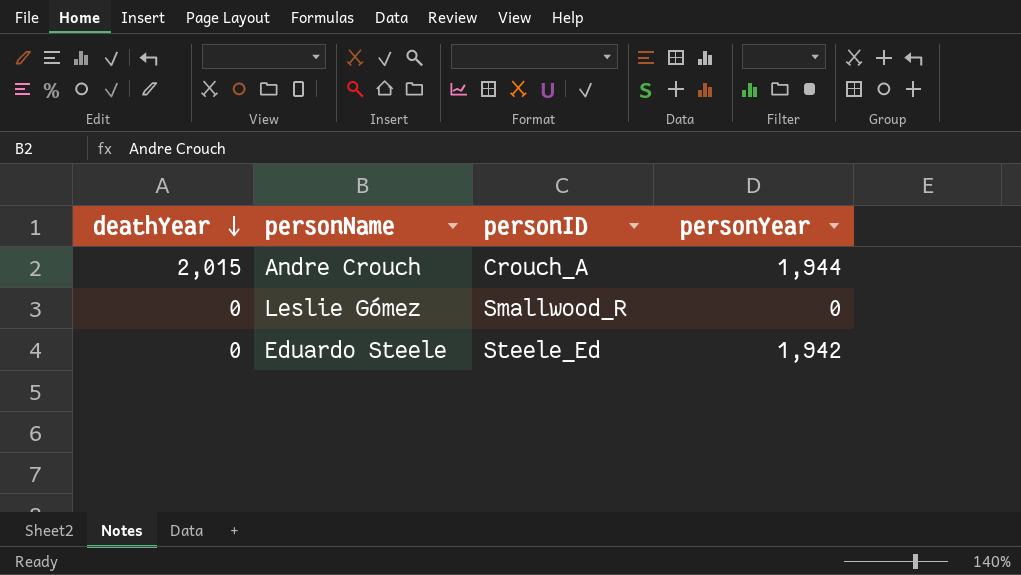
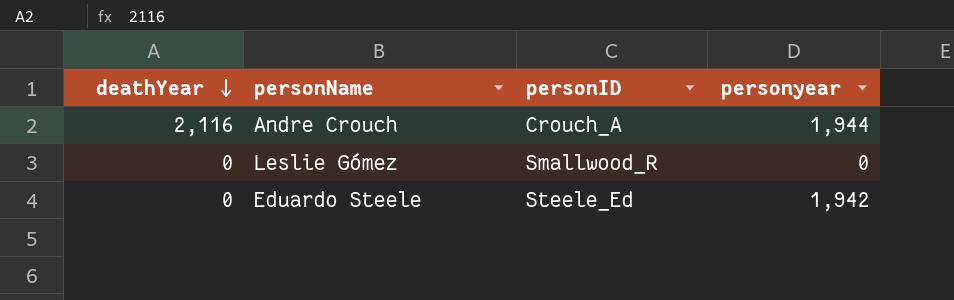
column name: personYear -> personyear
Andre Crouch | deathYear: 2,015 -> 2,116

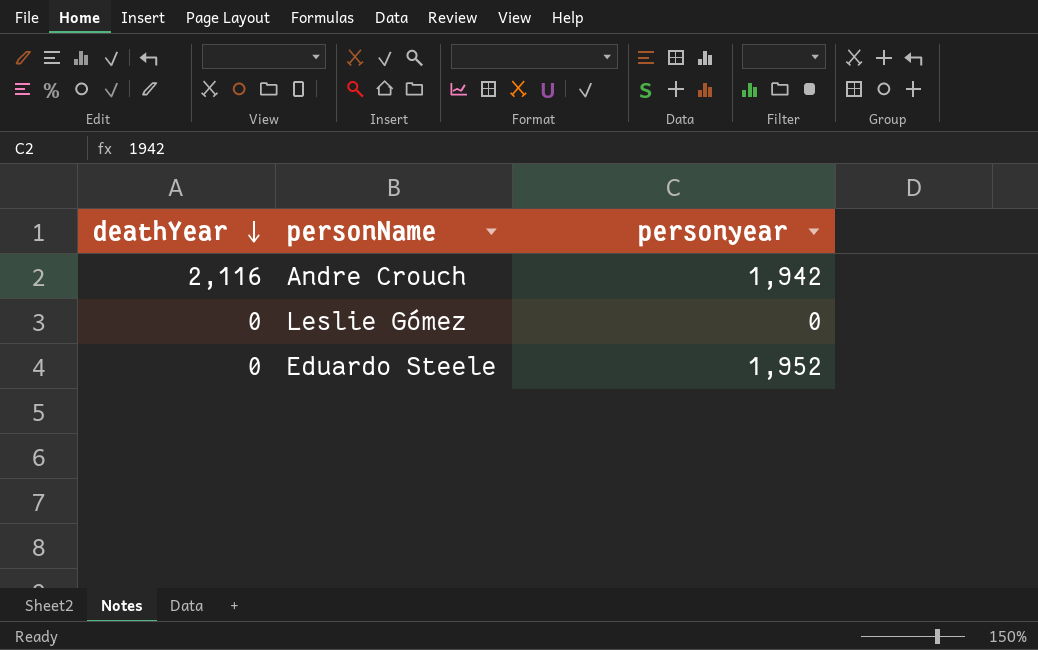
column personID | position: 3 -> none
Andre Crouch | personyear: 1,944 -> 1,942
Eduardo Steele | personyear: 1,942 -> 1,952

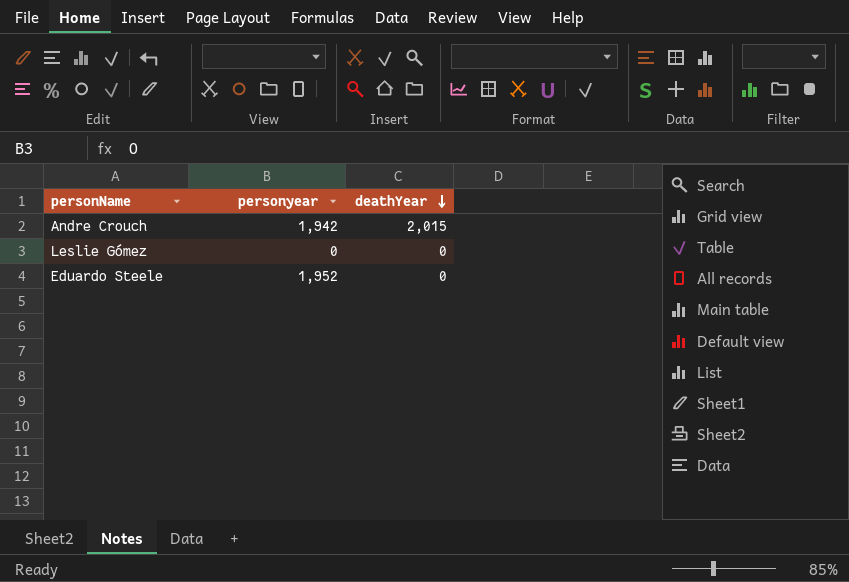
column deathYear | position: 1 -> 3
Andre Crouch | deathYear: 2,116 -> 2,015

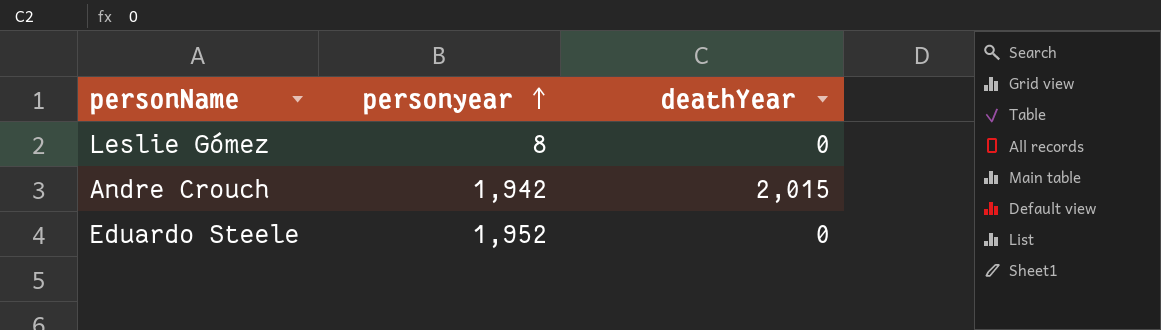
row order: deathYear descending -> personyear ascending
Leslie Gómez | personyear: 0 -> 8

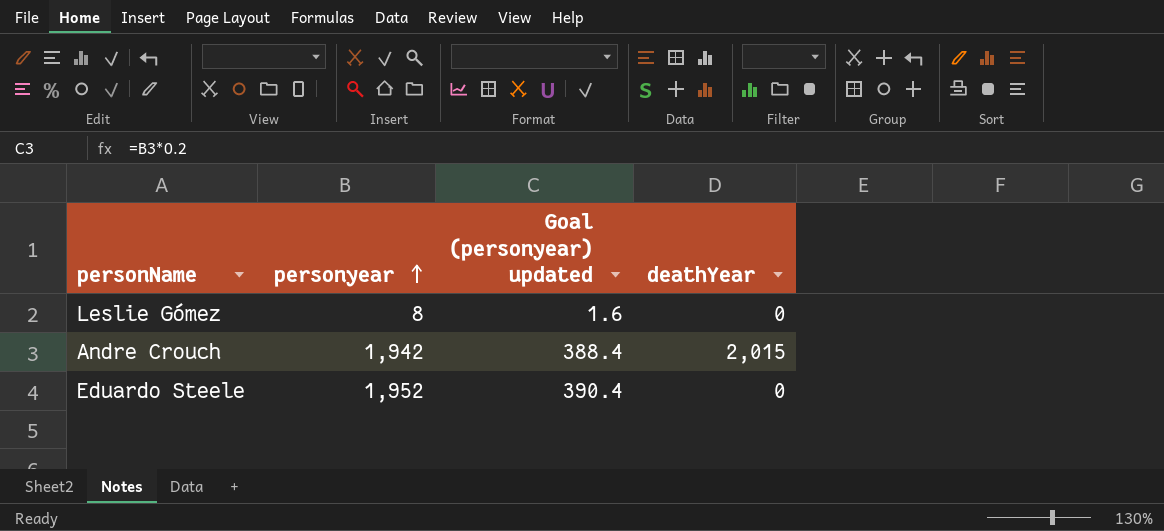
column Goal (personyear) updated | formula: none -> [personyear] * 0.2

